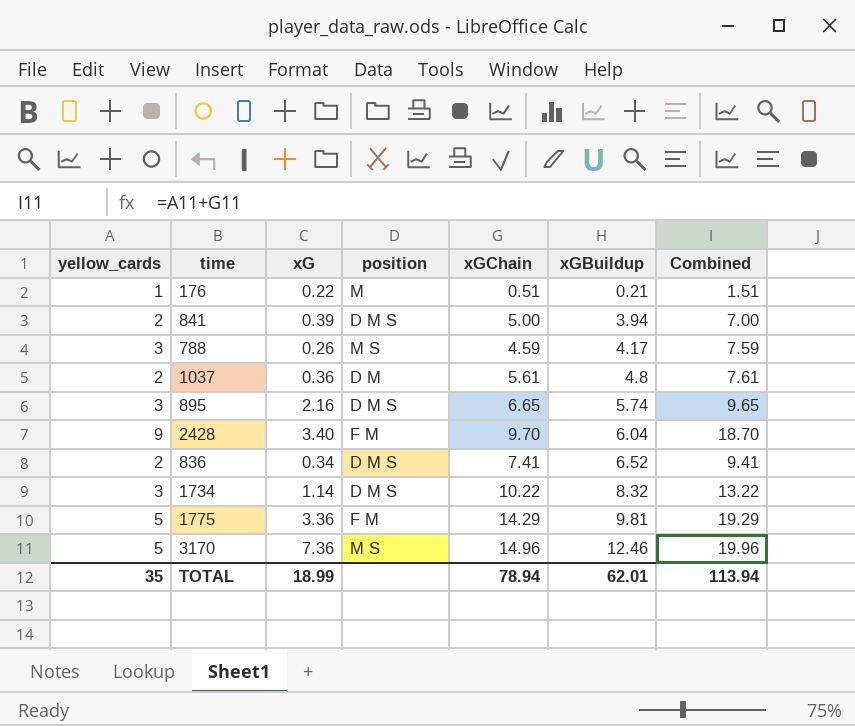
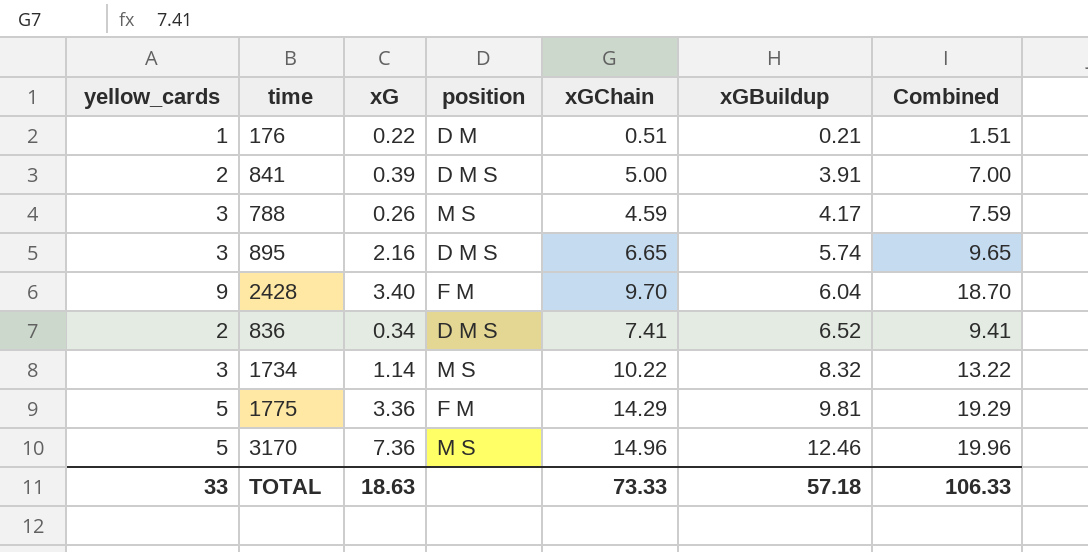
row 1037: 2 | 0.36 | D M | 5.61 | 4.8 | 7.61 -> none
176 | position: M -> D M
841 | xGBuildup: 3.94 -> 3.91
1734 | position: D M S -> M S
TOTAL | yellow_cards: 35 -> 33
TOTAL | xG: 18.99 -> 18.63
TOTAL | xGChain: 78.94 -> 73.33
TOTAL | xGBuildup: 62.01 -> 57.18
TOTAL | Combined: 113.94 -> 106.33

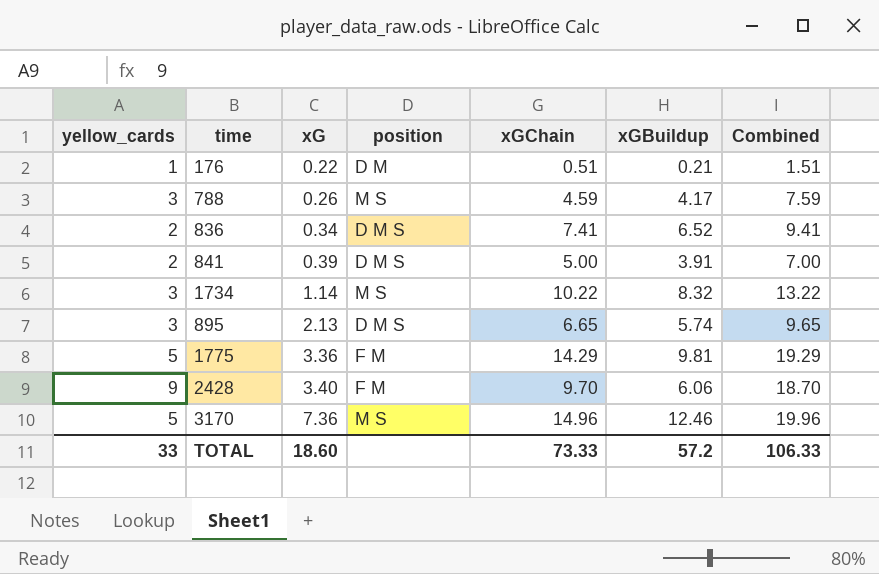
row order: xGBuildup ascending -> xG ascending
895 | xG: 2.16 -> 2.13
2428 | xGBuildup: 6.04 -> 6.06
TOTAL | xG: 18.63 -> 18.60
TOTAL | xGBuildup: 57.18 -> 57.2

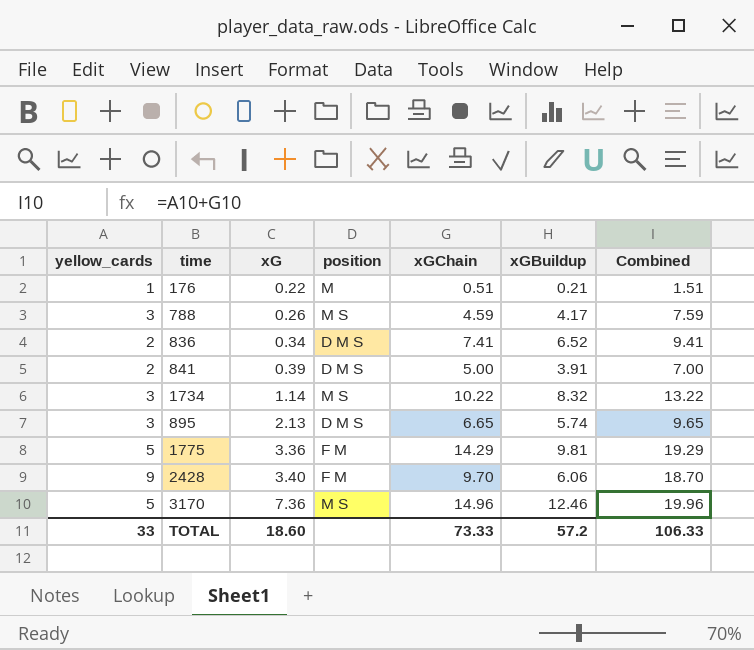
176 | position: D M -> M

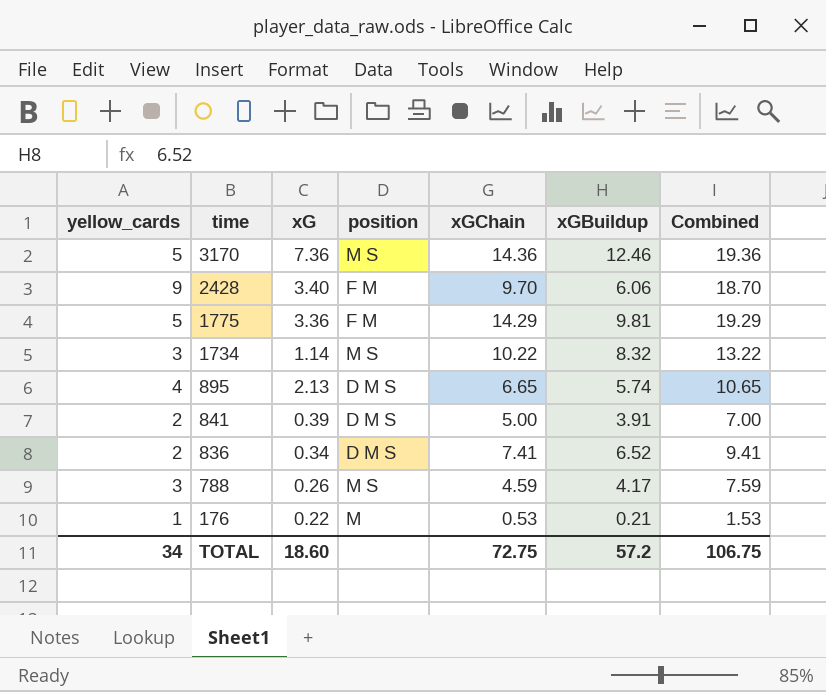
row order: xG ascending -> time descending
3170 | xGChain: 14.96 -> 14.36
3170 | Combined: 19.96 -> 19.36
895 | yellow_cards: 3 -> 4
895 | Combined: 9.65 -> 10.65
176 | xGChain: 0.51 -> 0.53
176 | Combined: 1.51 -> 1.53
TOTAL | yellow_cards: 33 -> 34
TOTAL | xGChain: 73.33 -> 72.75
TOTAL | Combined: 106.33 -> 106.75

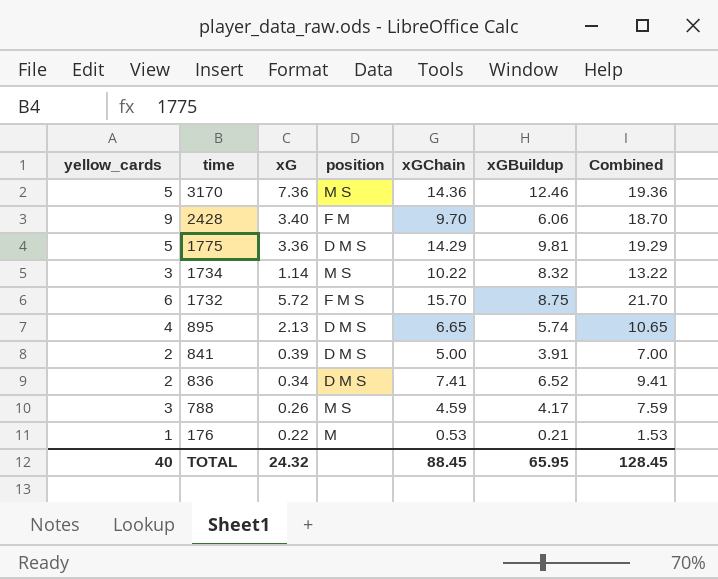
1775 | position: F M -> D M S
row 1732: none -> 6 | 5.72 | F M S | 15.70 | 8.75 | 21.70
TOTAL | yellow_cards: 34 -> 40
TOTAL | xG: 18.60 -> 24.32
TOTAL | xGChain: 72.75 -> 88.45
TOTAL | xGBuildup: 57.2 -> 65.95
TOTAL | Combined: 106.75 -> 128.45

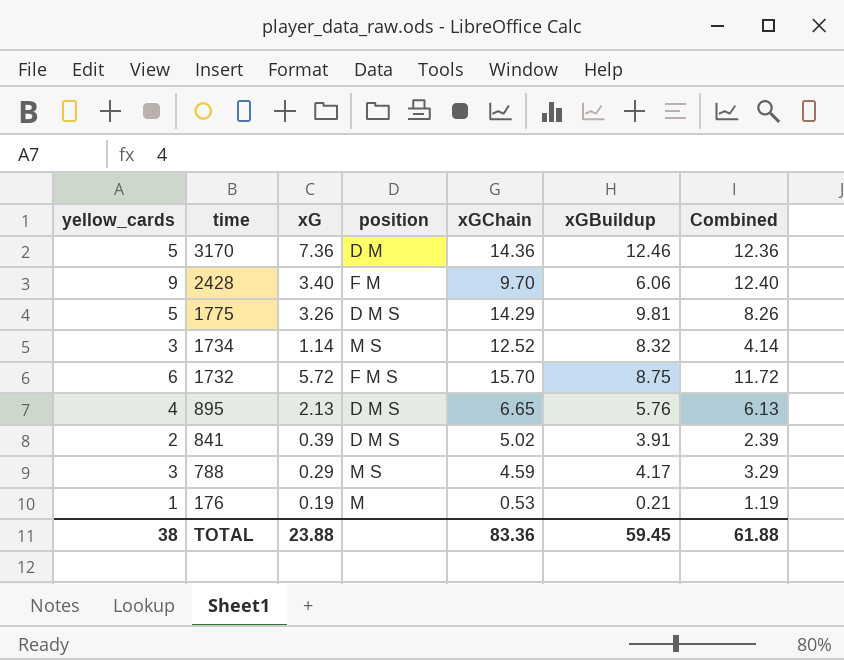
column Combined | formula: [yellow_cards] + [xGChain] -> [yellow_cards] + [xG]
row 836: 2 | 0.34 | D M S | 7.41 | 6.52 | 9.41 -> none
3170 | position: M S -> D M
1775 | xG: 3.36 -> 3.26
1734 | xGChain: 10.22 -> 12.52
895 | xGBuildup: 5.74 -> 5.76
841 | xGChain: 5.00 -> 5.02
788 | xG: 0.26 -> 0.29
176 | xG: 0.22 -> 0.19
TOTAL | yellow_cards: 40 -> 38
TOTAL | xG: 24.32 -> 23.88
TOTAL | xGChain: 88.45 -> 83.36
TOTAL | xGBuildup: 65.95 -> 59.45
TOTAL | Combined: 128.45 -> 61.88

